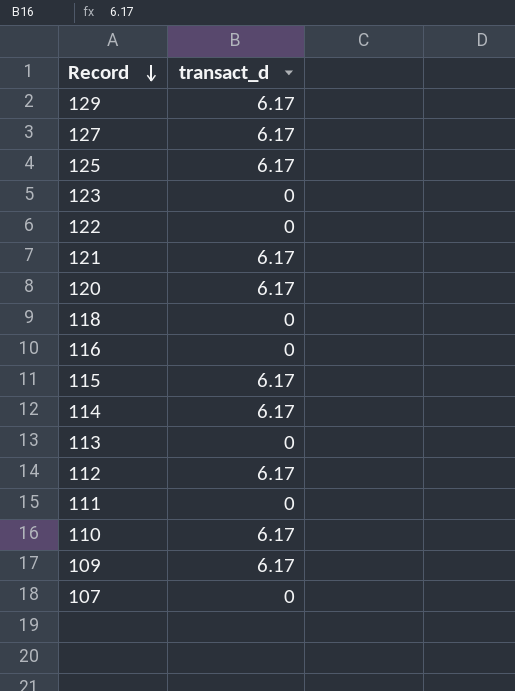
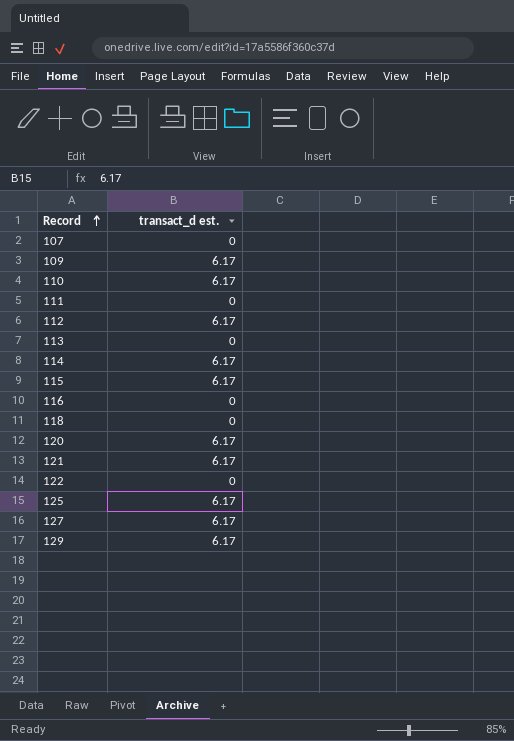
row order: Record descending -> Record ascending
column name: transact_d -> transact_d est.
row 123: 0 -> none

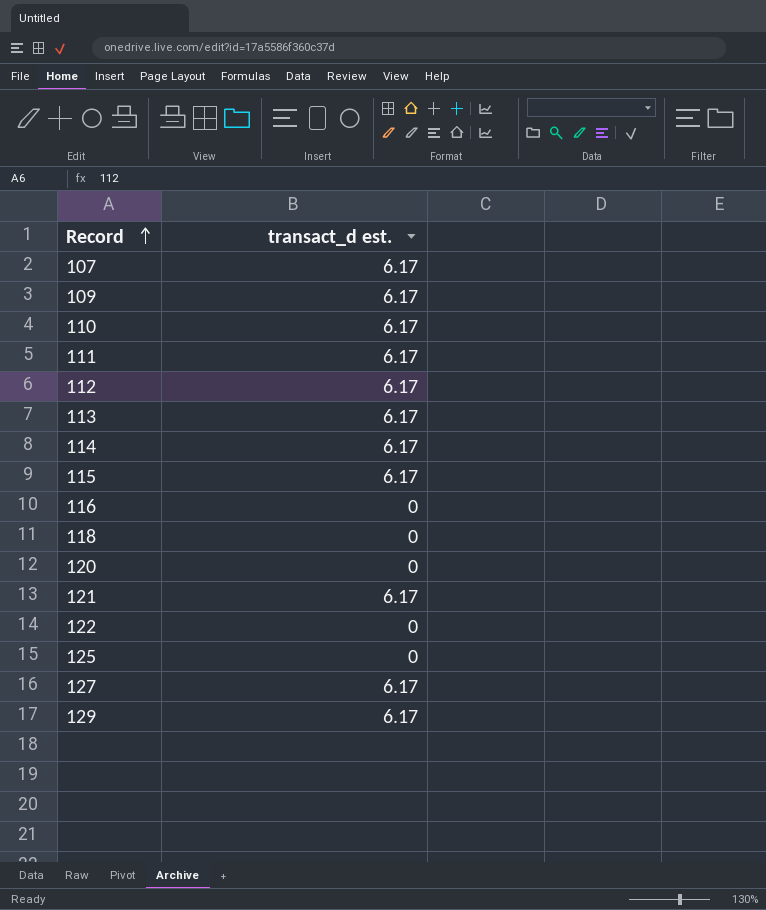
107 | transact_d est.: 0 -> 6.17
111 | transact_d est.: 0 -> 6.17
113 | transact_d est.: 0 -> 6.17
120 | transact_d est.: 6.17 -> 0
125 | transact_d est.: 6.17 -> 0

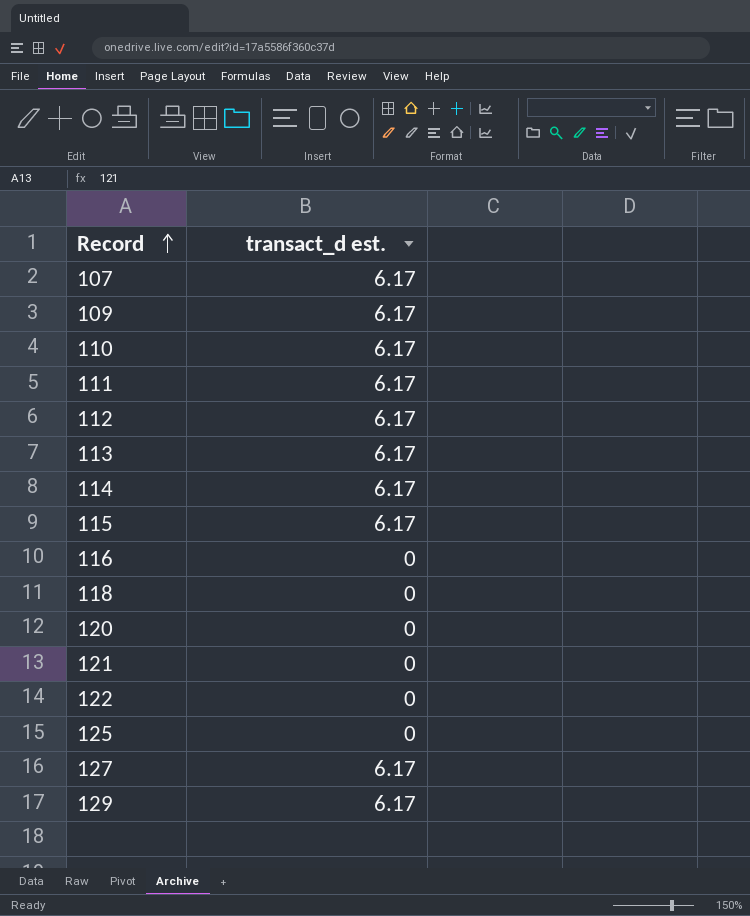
121 | transact_d est.: 6.17 -> 0

